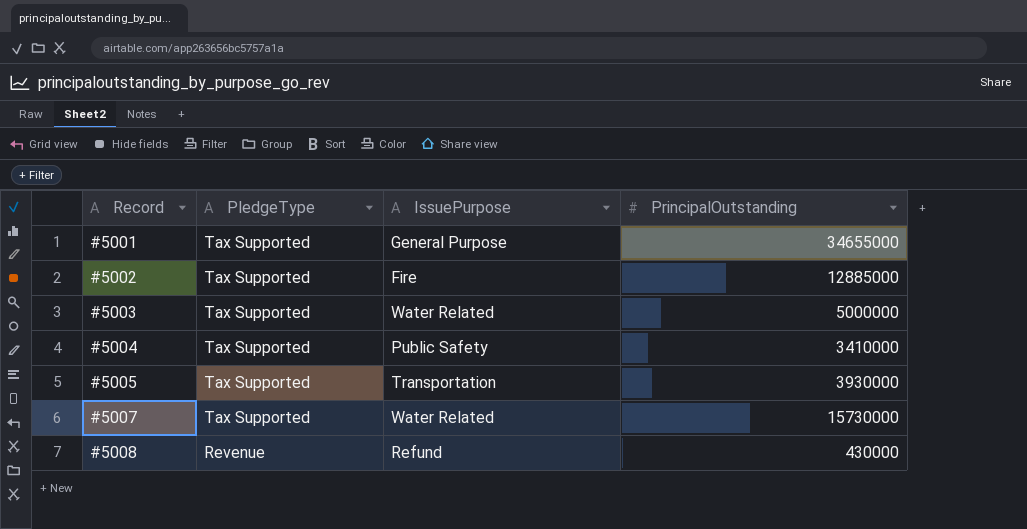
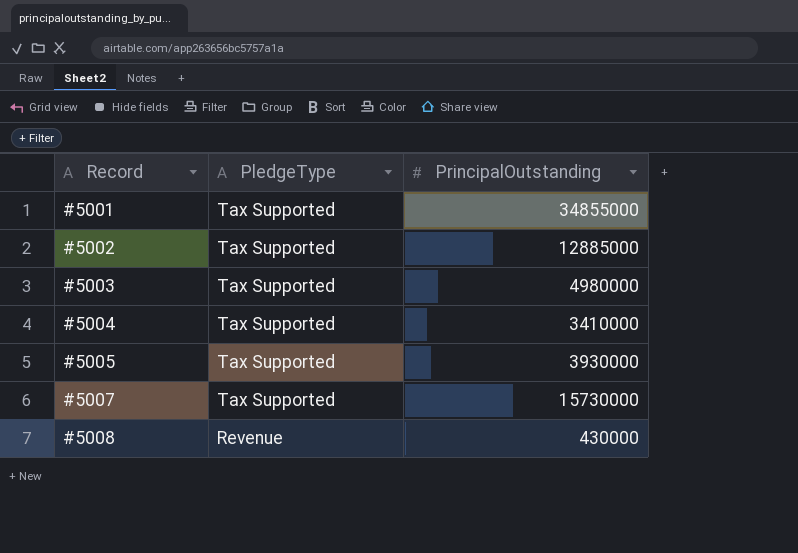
column IssuePurpose | position: 3 -> none
#5001 | PrincipalOutstanding: 34655000 -> 34855000
#5003 | PrincipalOutstanding: 5000000 -> 4980000

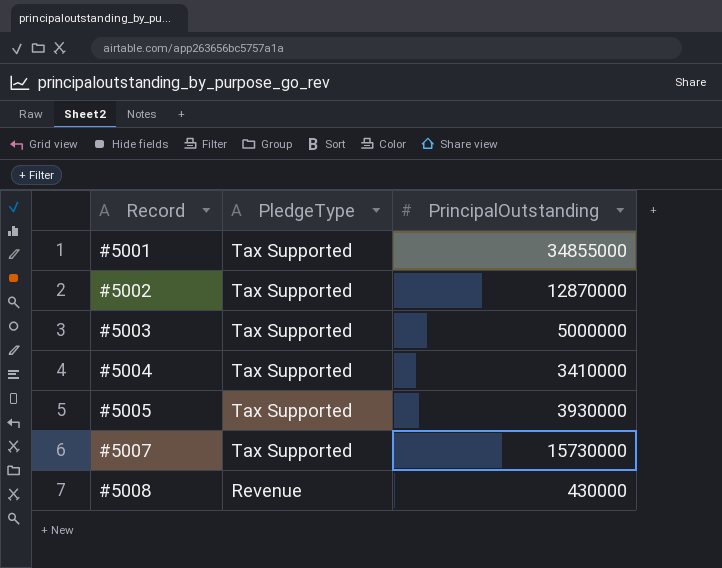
#5002 | PrincipalOutstanding: 12885000 -> 12870000
#5003 | PrincipalOutstanding: 4980000 -> 5000000

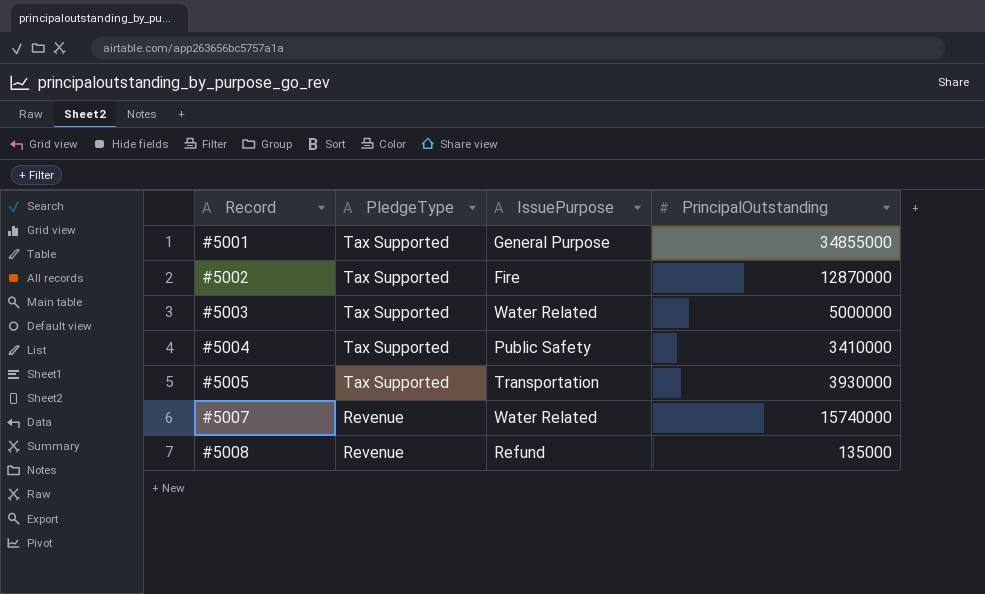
column IssuePurpose | position: none -> 3
#5007 | PledgeType: Tax Supported -> Revenue
#5007 | PrincipalOutstanding: 15730000 -> 15740000
#5008 | PrincipalOutstanding: 430000 -> 135000

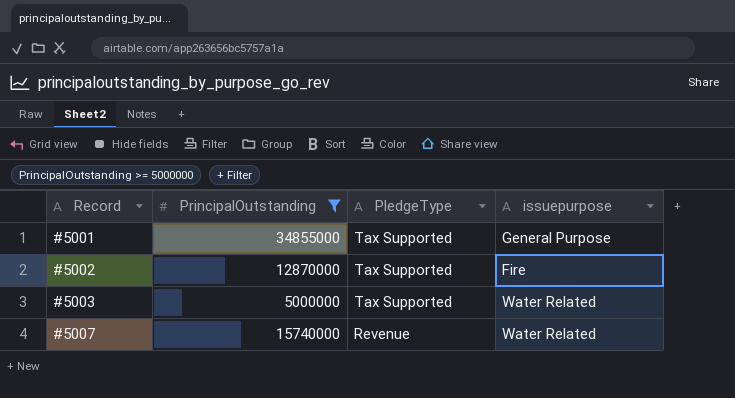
filter: none -> PrincipalOutstanding >= 5000000
column PrincipalOutstanding | position: 4 -> 2
column name: IssuePurpose -> issuepurpose

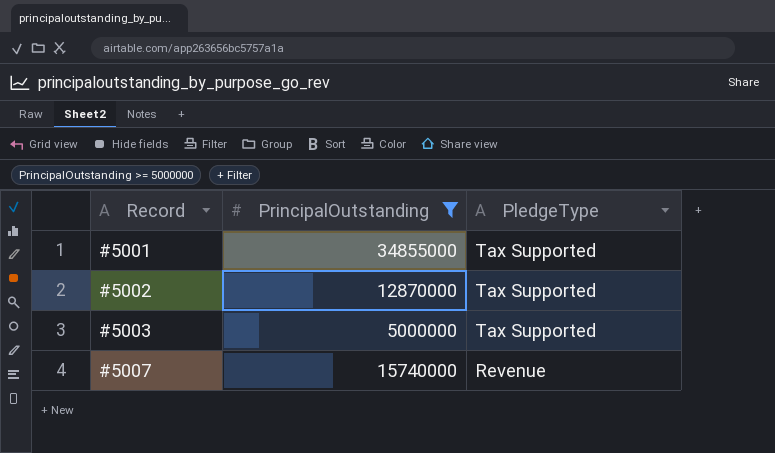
column issuepurpose | position: 4 -> none

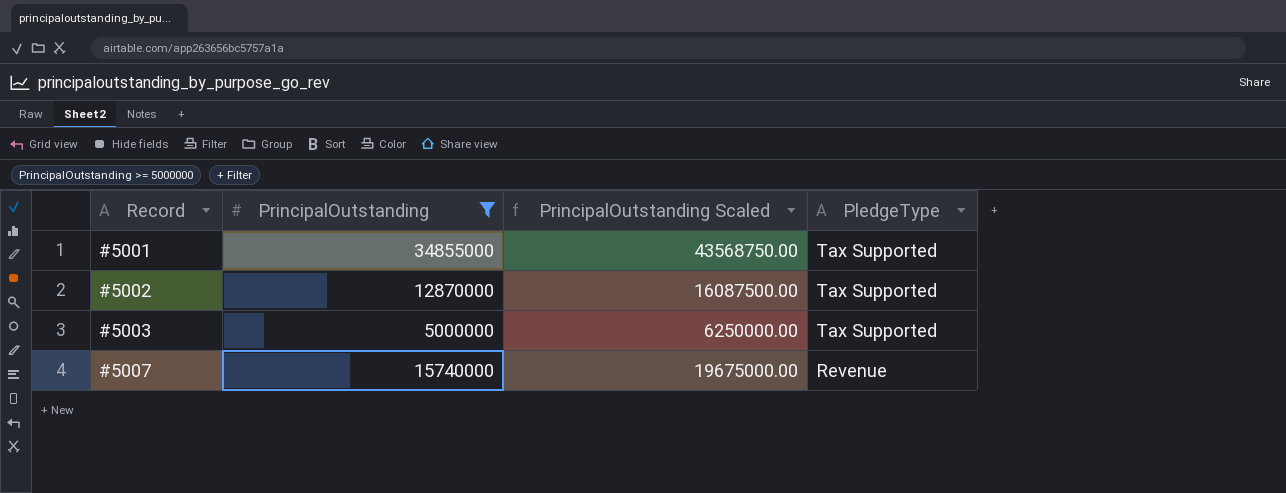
column PrincipalOutstanding Scaled | formula: none -> [PrincipalOutstanding] * 1.25

